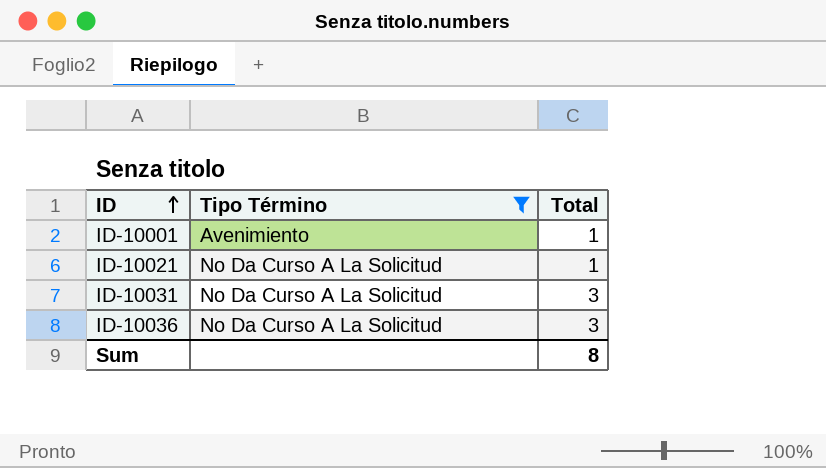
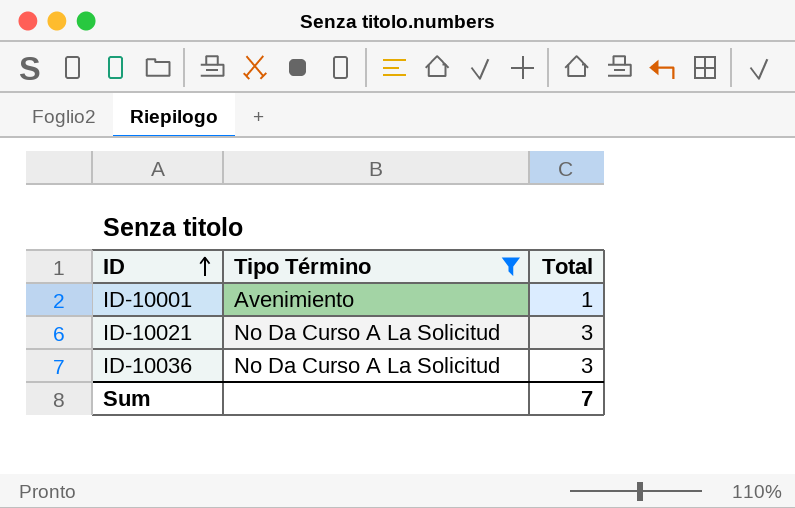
row ID-10031: No Da Curso A La Solicitud | 3 -> none
ID-10021 | Total: 1 -> 3
Sum | Total: 8 -> 7

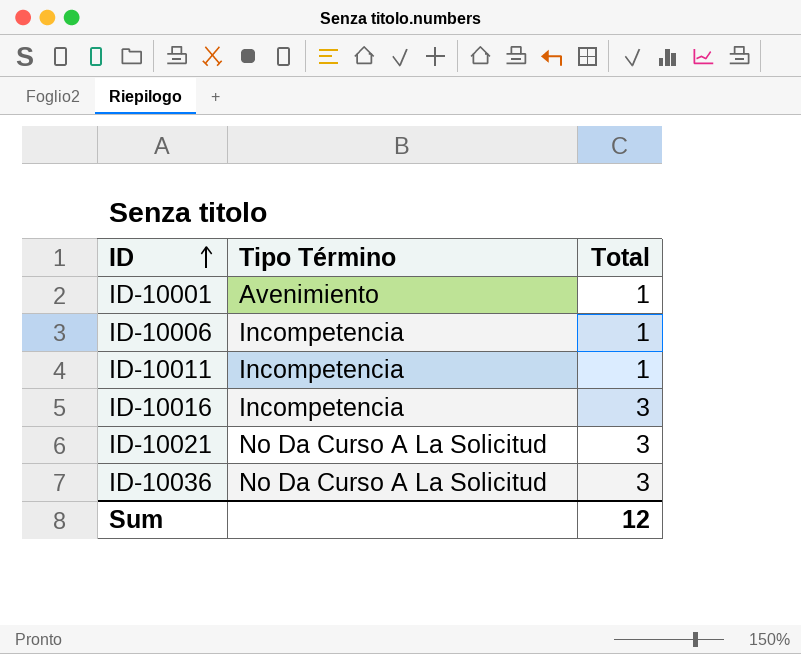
filter: Tipo Término != Incompetencia -> none
Sum | Total: 7 -> 12

